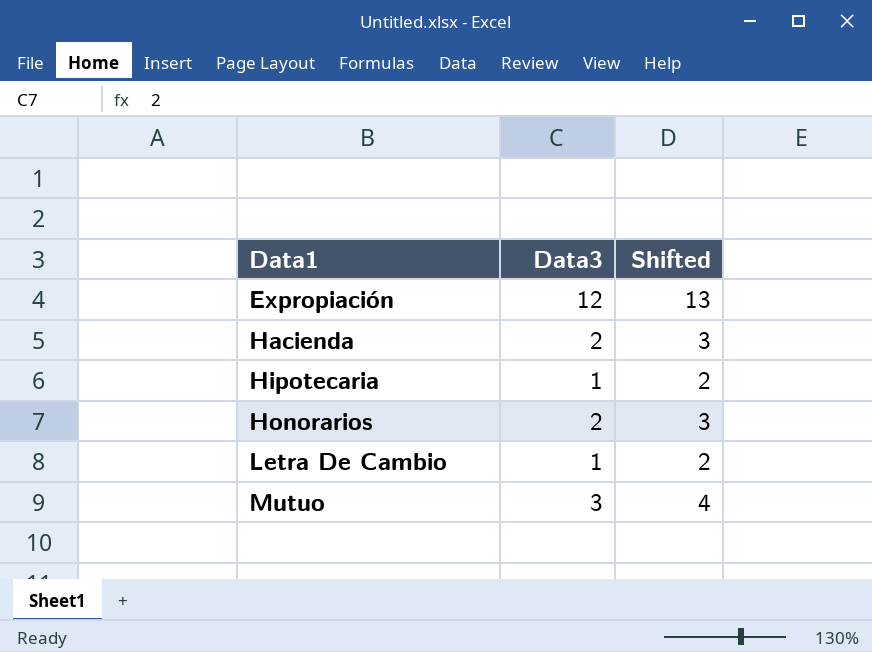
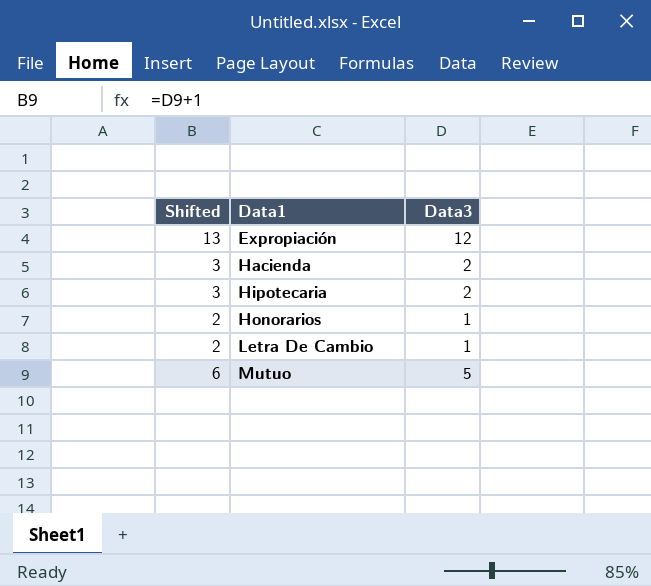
column Shifted | position: 3 -> 1
Hipotecaria | Shifted: 2 -> 3
Hipotecaria | Data3: 1 -> 2
Honorarios | Shifted: 3 -> 2
Honorarios | Data3: 2 -> 1
Mutuo | Shifted: 4 -> 6
Mutuo | Data3: 3 -> 5

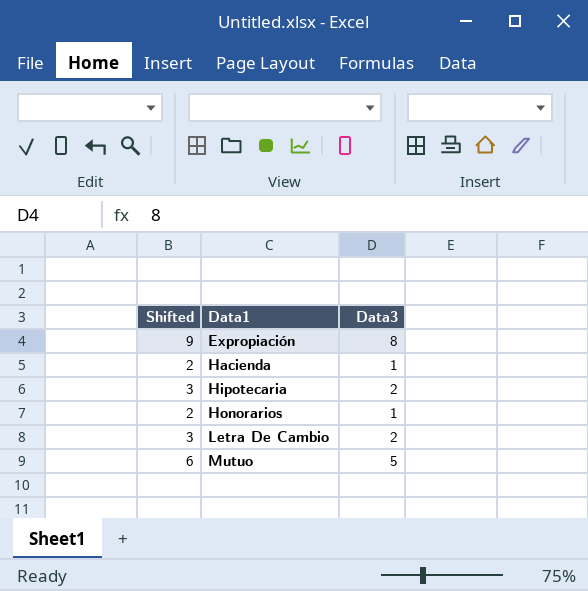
Expropiación | Shifted: 13 -> 9
Expropiación | Data3: 12 -> 8
Hacienda | Shifted: 3 -> 2
Hacienda | Data3: 2 -> 1
Letra De Cambio | Shifted: 2 -> 3
Letra De Cambio | Data3: 1 -> 2

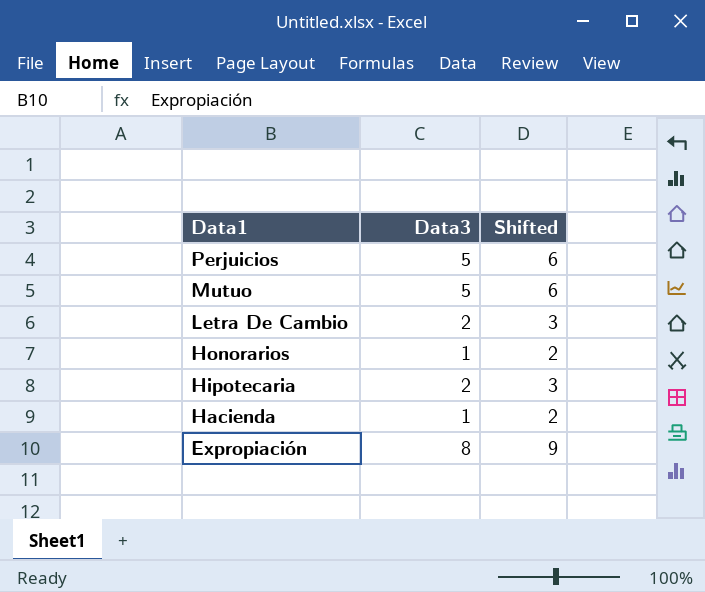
row order: Data1 ascending -> Data1 descending
column Shifted | position: 1 -> 3
row Perjuicios: none -> 5 | 6

